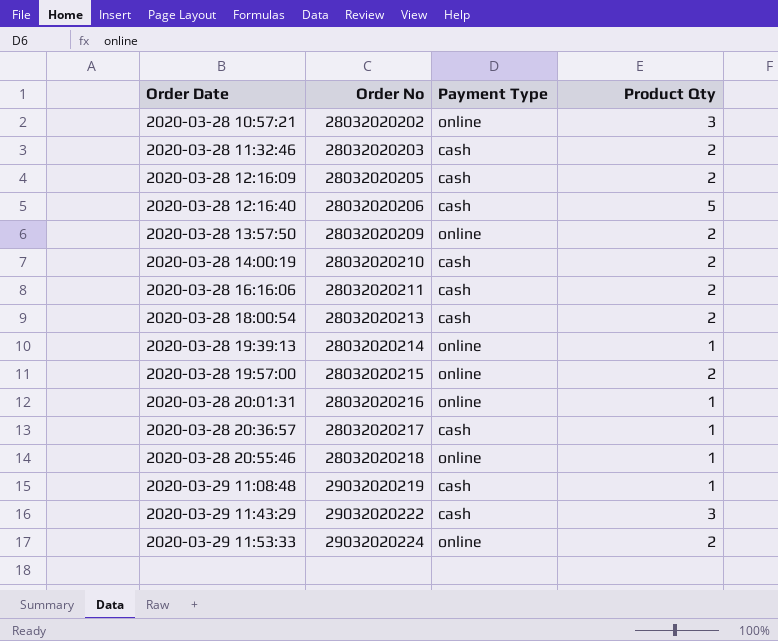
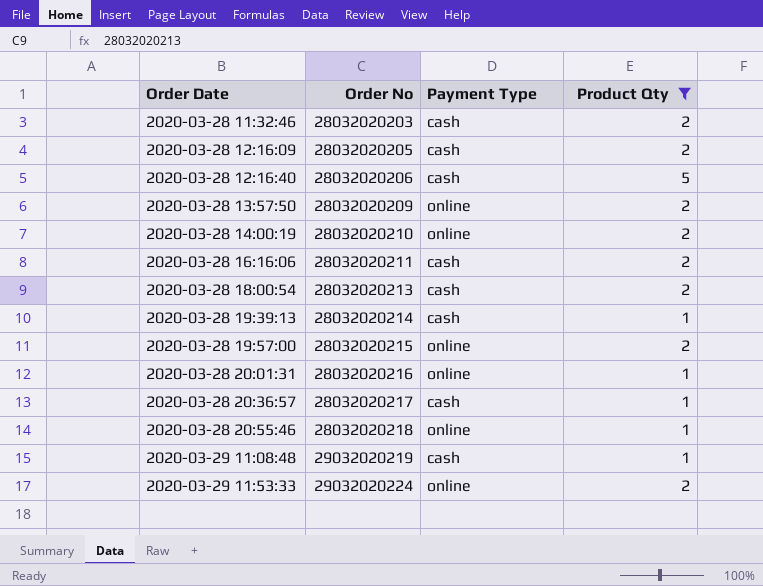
filter: none -> Product Qty != 3
2020-03-28 14:00:19 | Payment Type: cash -> online
2020-03-28 19:39:13 | Payment Type: online -> cash

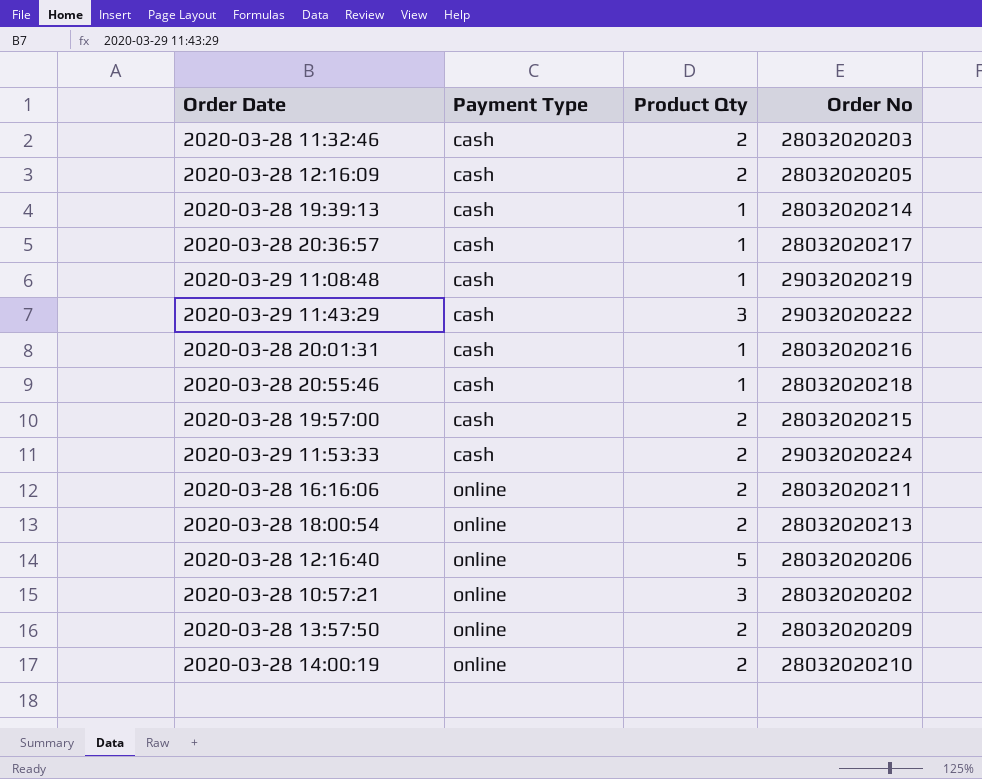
filter: Product Qty != 3 -> none
row order: Order Date ascending -> Payment Type ascending
column Order No | position: 2 -> 4
2020-03-28 20:01:31 | Payment Type: online -> cash
2020-03-28 20:55:46 | Payment Type: online -> cash
2020-03-28 19:57:00 | Payment Type: online -> cash
2020-03-29 11:53:33 | Payment Type: online -> cash
2020-03-28 16:16:06 | Payment Type: cash -> online
2020-03-28 18:00:54 | Payment Type: cash -> online
2020-03-28 12:16:40 | Payment Type: cash -> online

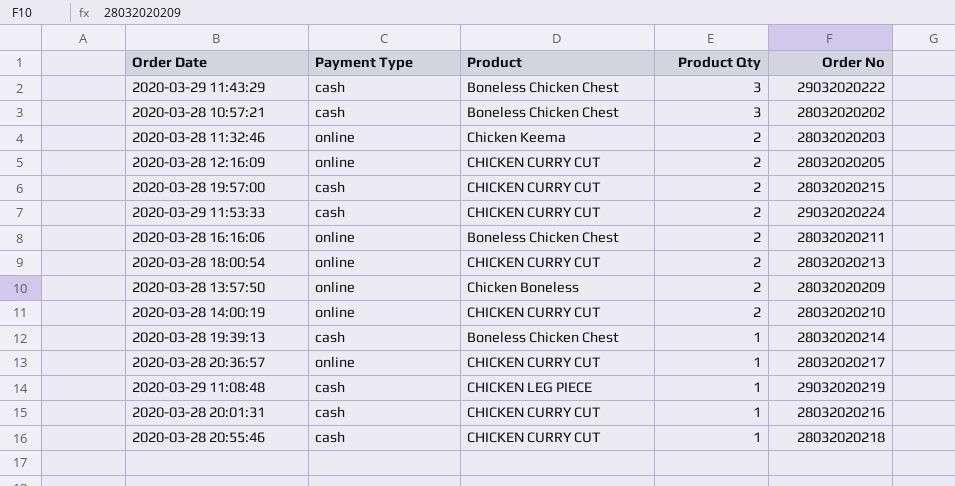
row order: Payment Type ascending -> Product Qty descending
column Product | position: none -> 3
row 2020-03-28 12:16:40: online | 5 | 28032020206 -> none
2020-03-28 10:57:21 | Payment Type: online -> cash
2020-03-28 11:32:46 | Payment Type: cash -> online
2020-03-28 12:16:09 | Payment Type: cash -> online
2020-03-28 20:36:57 | Payment Type: cash -> online

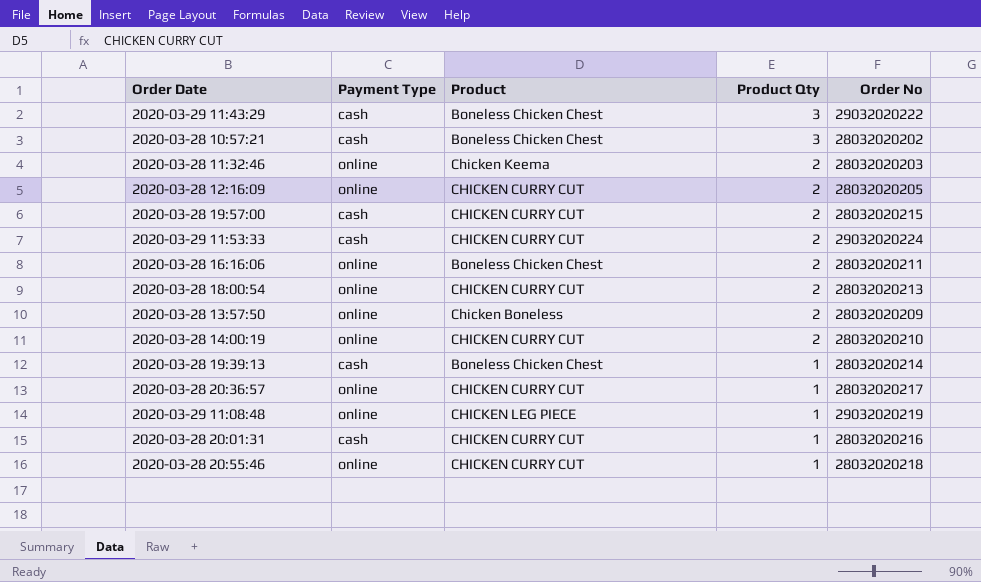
2020-03-29 11:08:48 | Payment Type: cash -> online
2020-03-28 20:55:46 | Payment Type: cash -> online

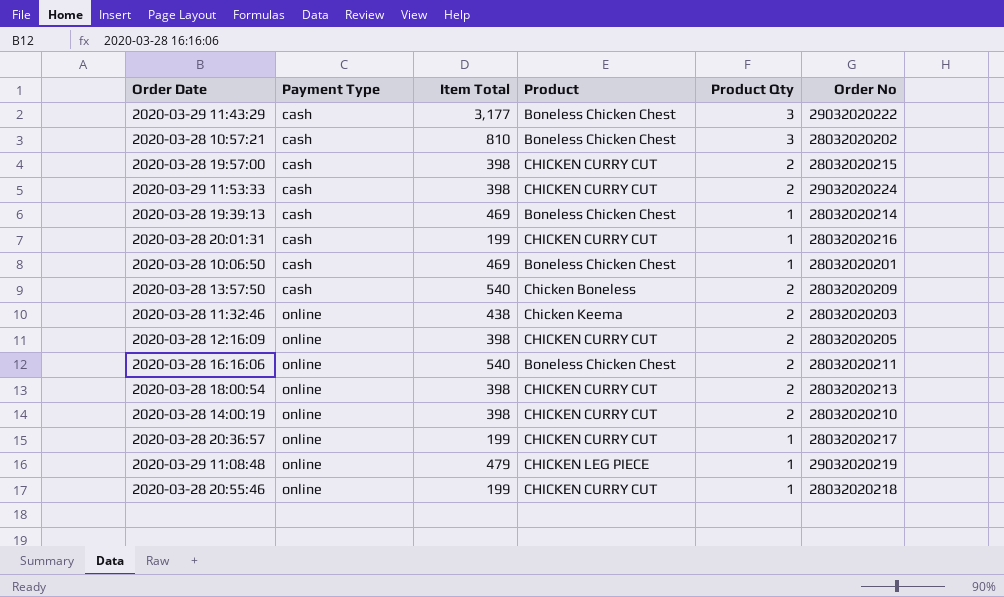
row order: Product Qty descending -> Payment Type ascending
column Item Total | position: none -> 3
row 2020-03-28 10:06:50: none -> cash | 469 | Boneless Chicken Chest | 1 | 28032020201
2020-03-28 13:57:50 | Payment Type: online -> cash

